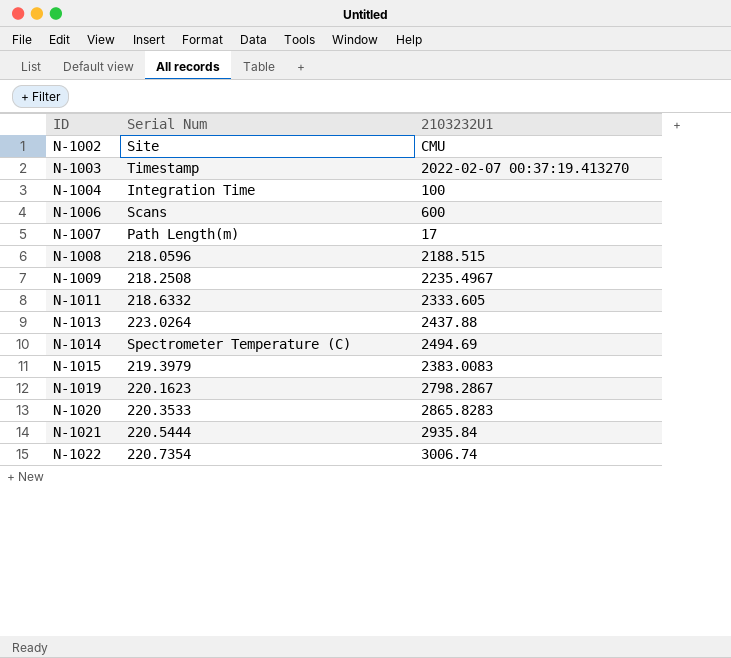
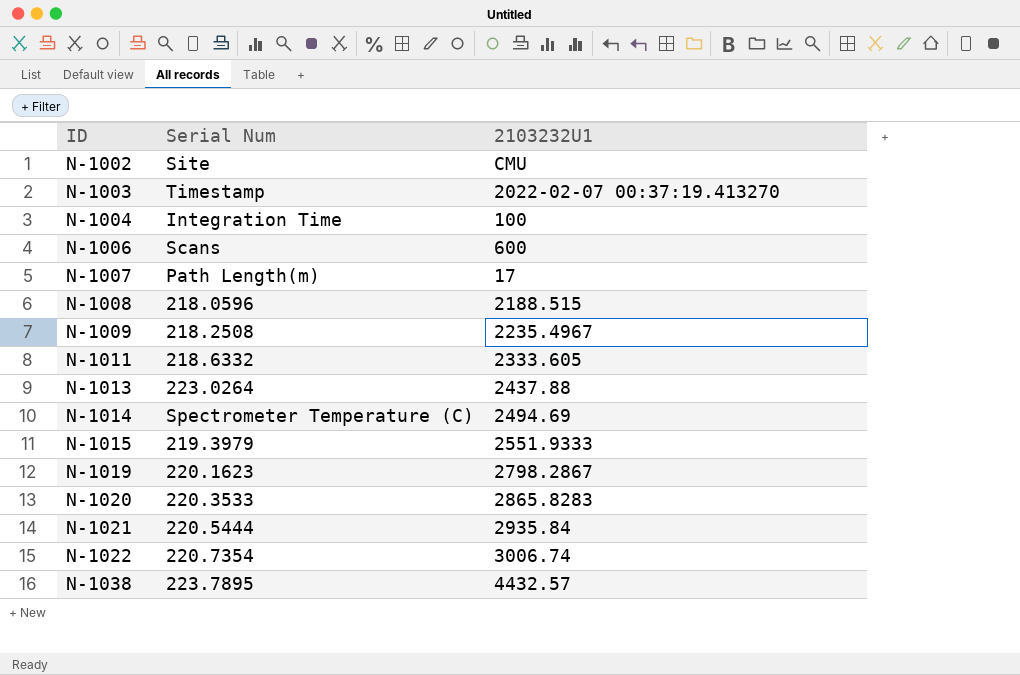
N-1015 | 2103232U1: 2383.0083 -> 2551.9333
row N-1038: none -> 223.7895 | 4432.57

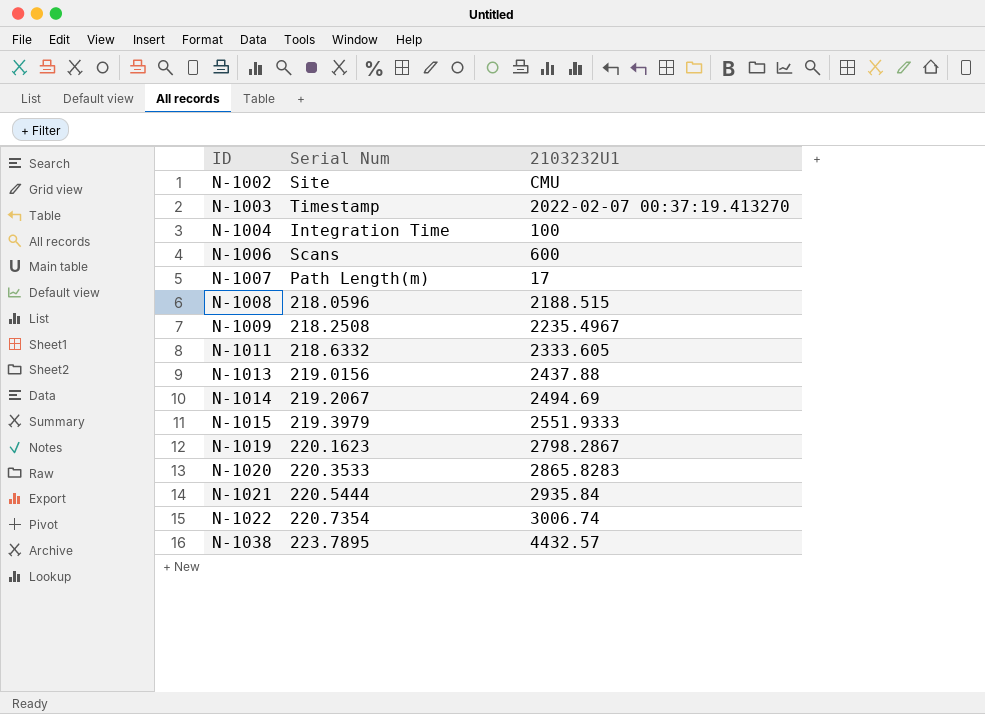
N-1013 | Serial Num: 223.0264 -> 219.0156
N-1014 | Serial Num: Spectrometer Temperature (C) -> 219.2067

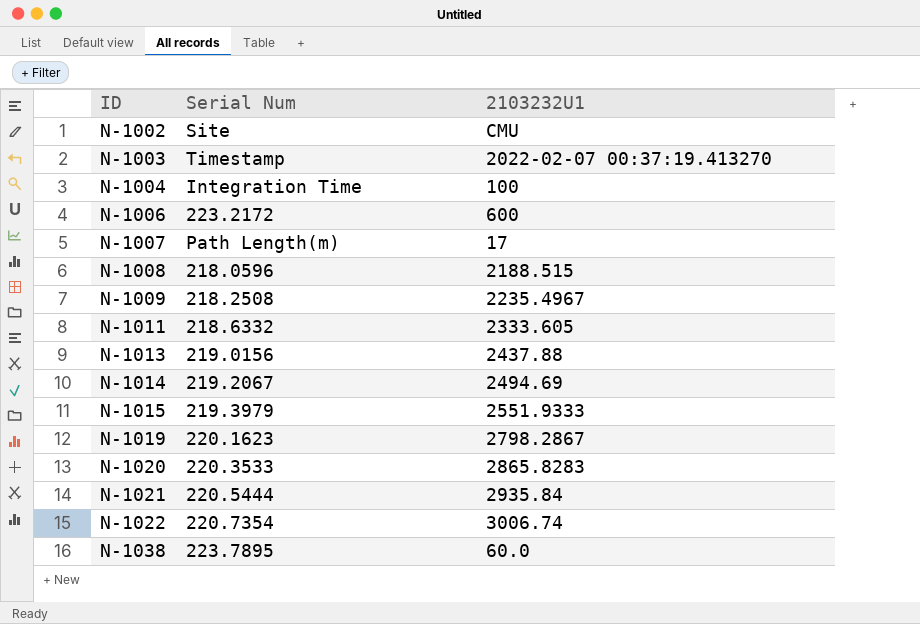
N-1006 | Serial Num: Scans -> 223.2172
N-1038 | 2103232U1: 4432.57 -> 60.0

